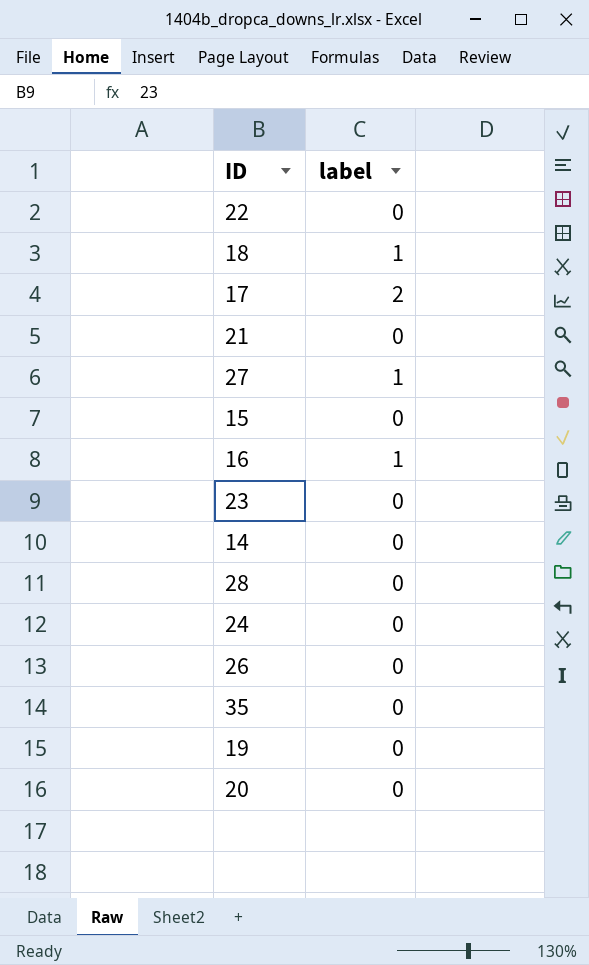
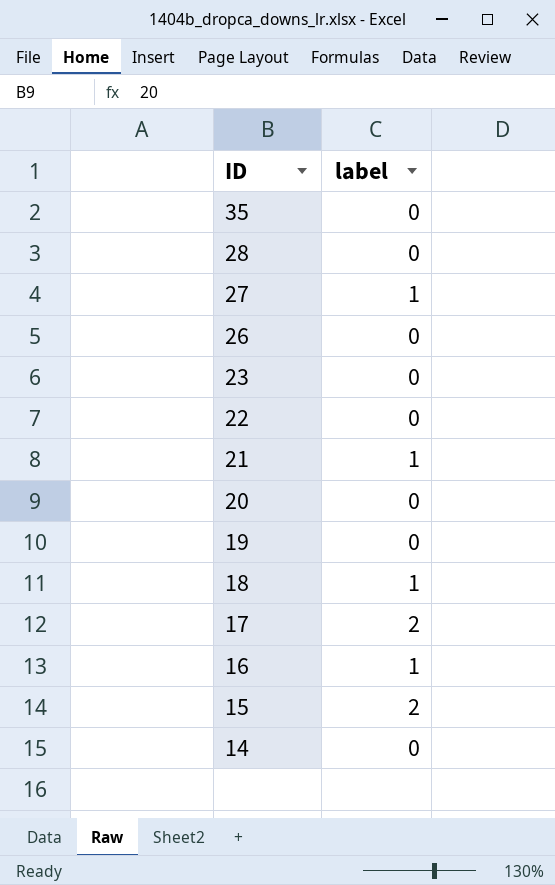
row order: none -> ID descending
row 24: 0 -> none
21 | label: 0 -> 1
15 | label: 0 -> 2

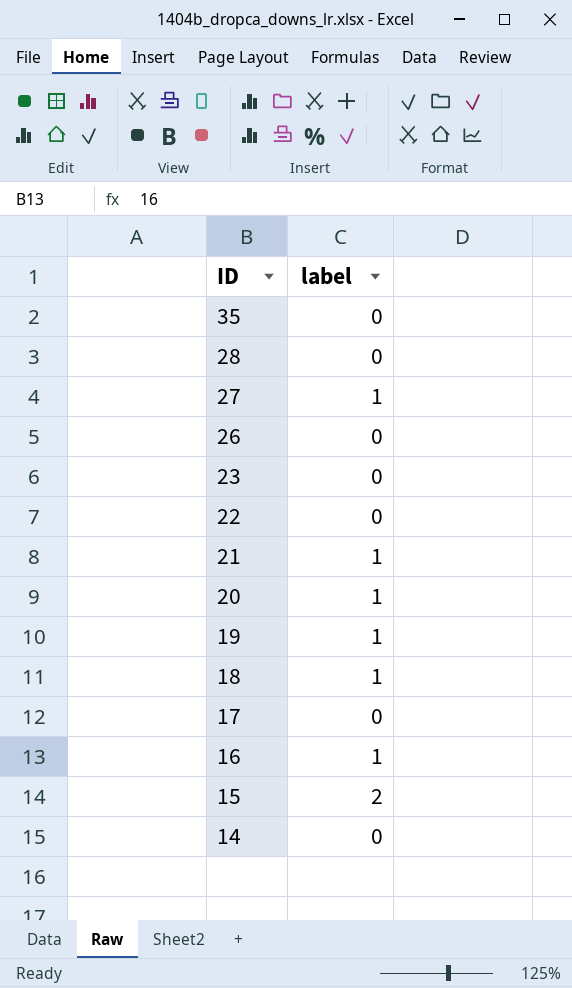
20 | label: 0 -> 1
19 | label: 0 -> 1
17 | label: 2 -> 0

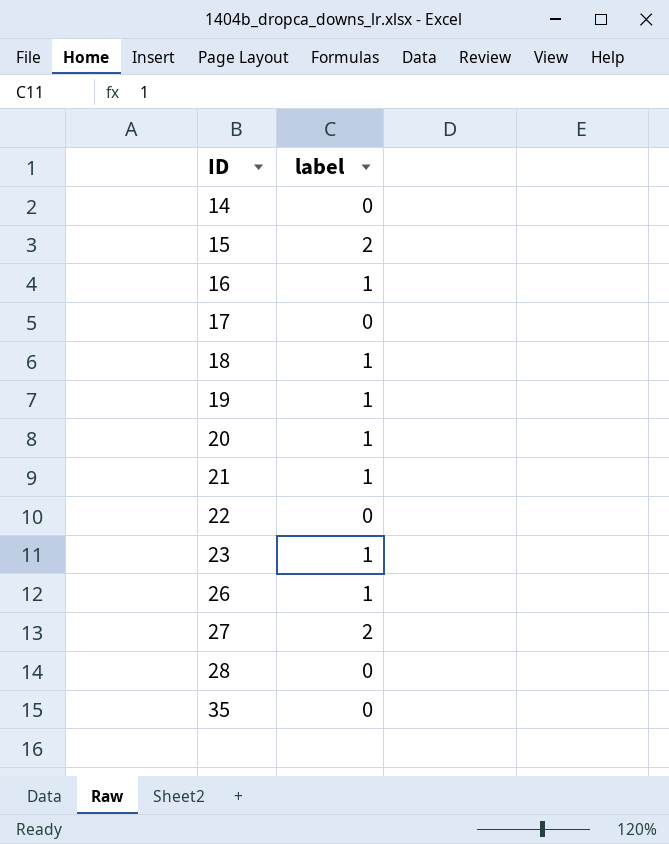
row order: ID descending -> ID ascending
23 | label: 0 -> 1
26 | label: 0 -> 1
27 | label: 1 -> 2

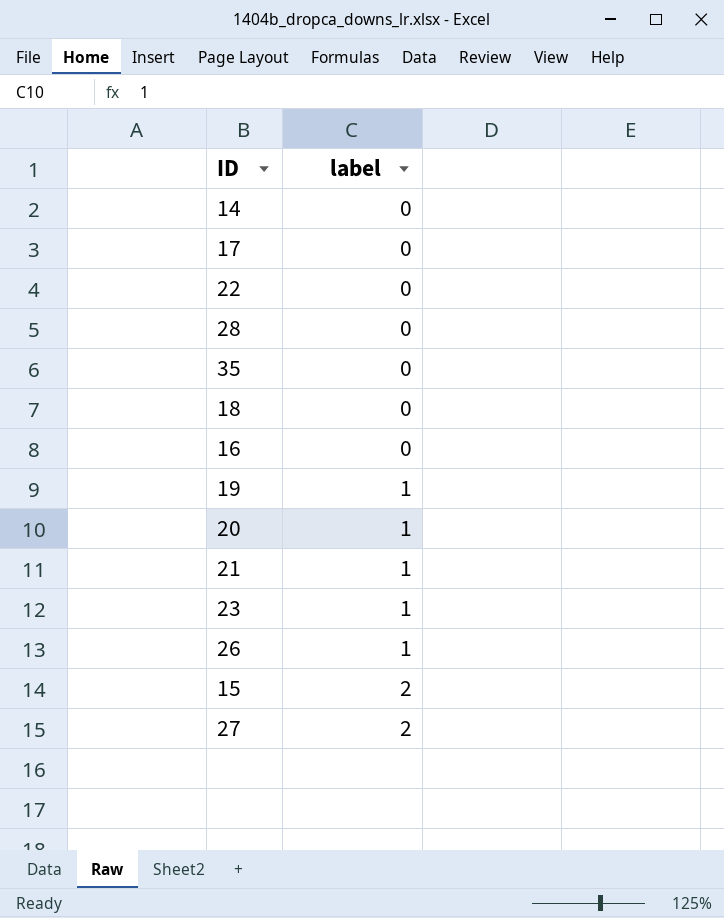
row order: ID ascending -> label ascending
18 | label: 1 -> 0
16 | label: 1 -> 0

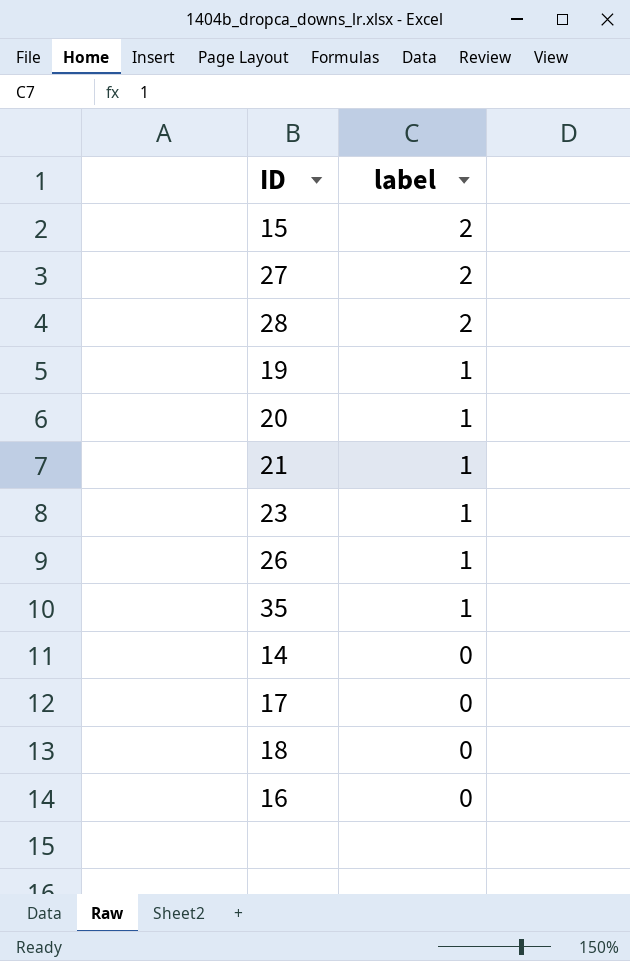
row order: label ascending -> label descending
row 22: 0 -> none
28 | label: 0 -> 2
35 | label: 0 -> 1

